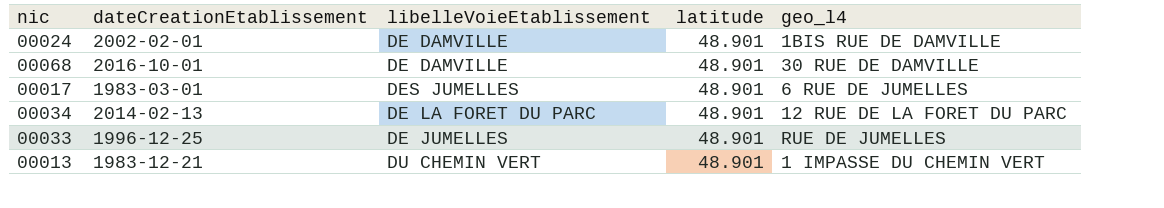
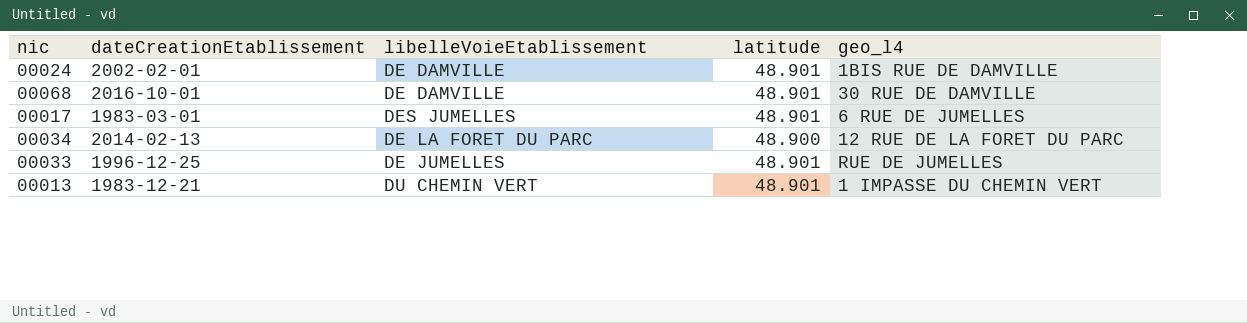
00034 | latitude: 48.901 -> 48.900

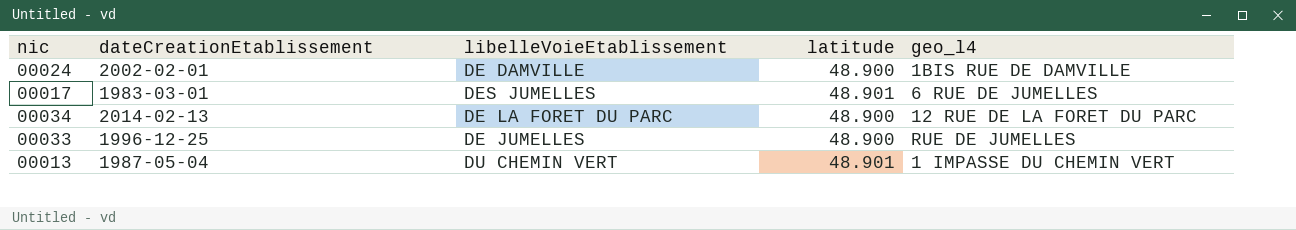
row 00068: 2016-10-01 | DE DAMVILLE | 48.901 | 30 RUE DE DAMVILLE -> none
00024 | latitude: 48.901 -> 48.900
00033 | latitude: 48.901 -> 48.900
00013 | dateCreationEtablissement: 1983-12-21 -> 1987-05-04

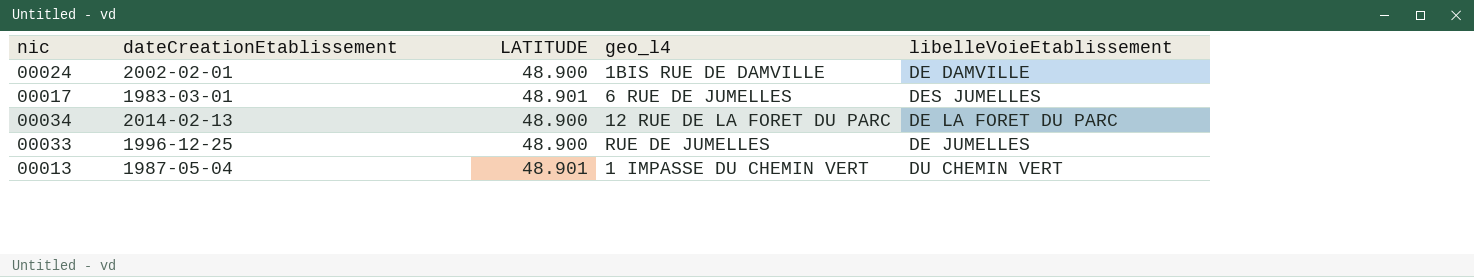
column name: latitude -> LATITUDE
column libelleVoieEtablissement | position: 3 -> 5

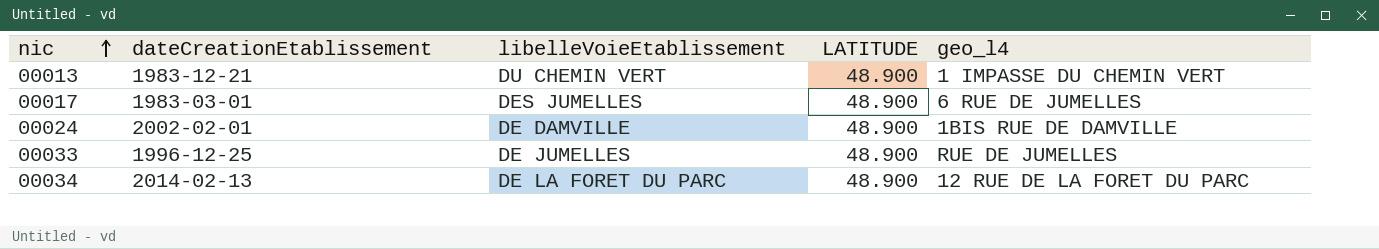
row order: none -> nic ascending
column libelleVoieEtablissement | position: 5 -> 3
00013 | dateCreationEtablissement: 1987-05-04 -> 1983-12-21
00013 | LATITUDE: 48.901 -> 48.900
00017 | LATITUDE: 48.901 -> 48.900

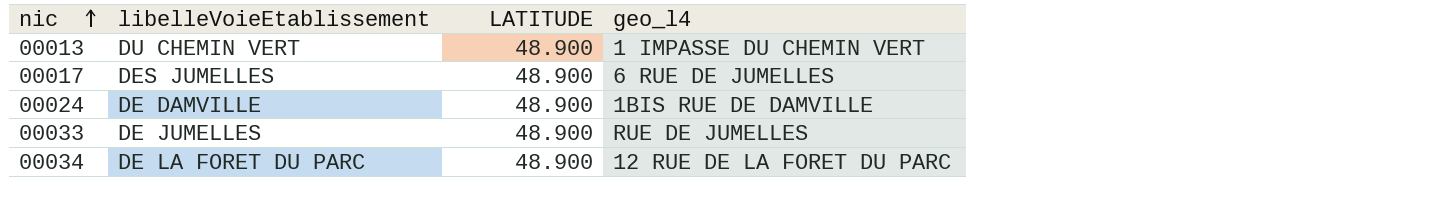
column dateCreationEtablissement | position: 2 -> none

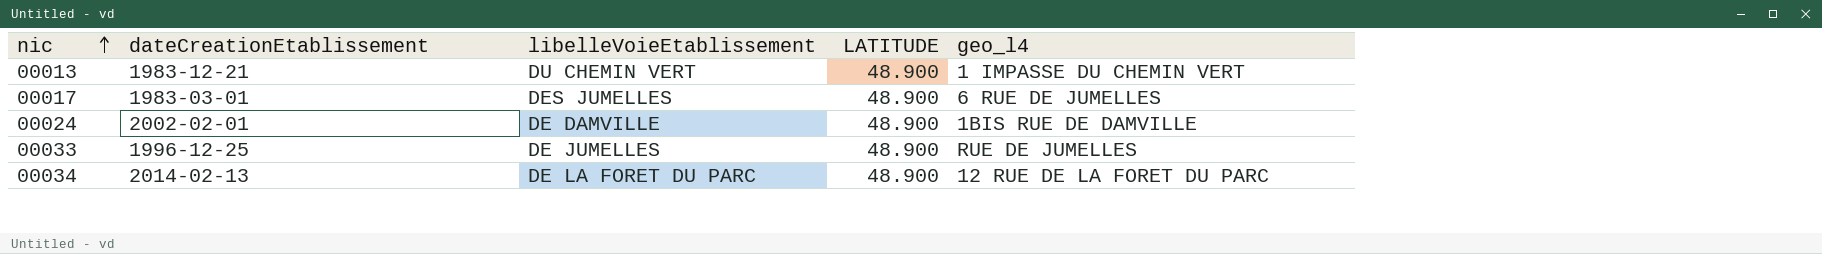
column dateCreationEtablissement | position: none -> 2

